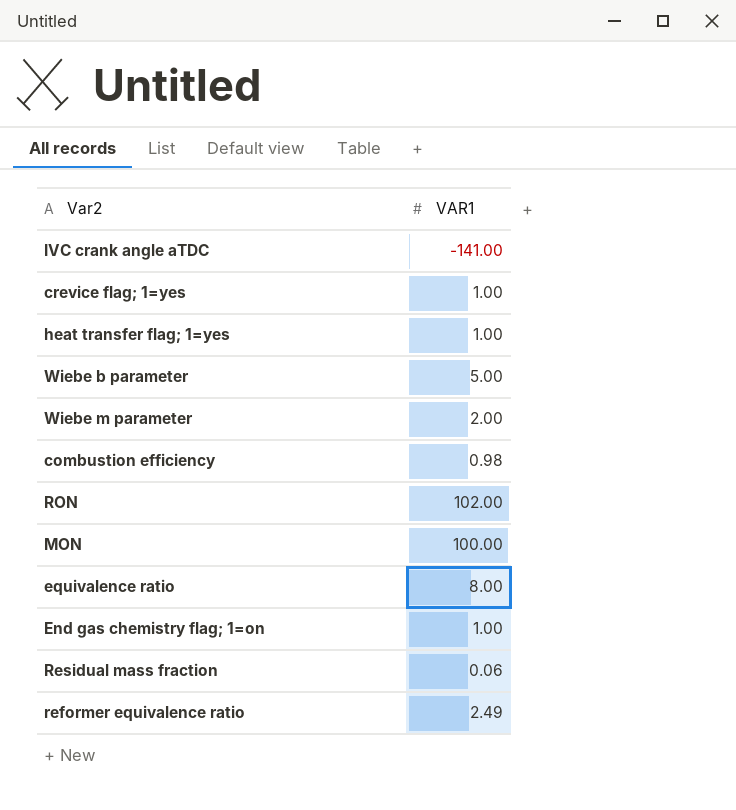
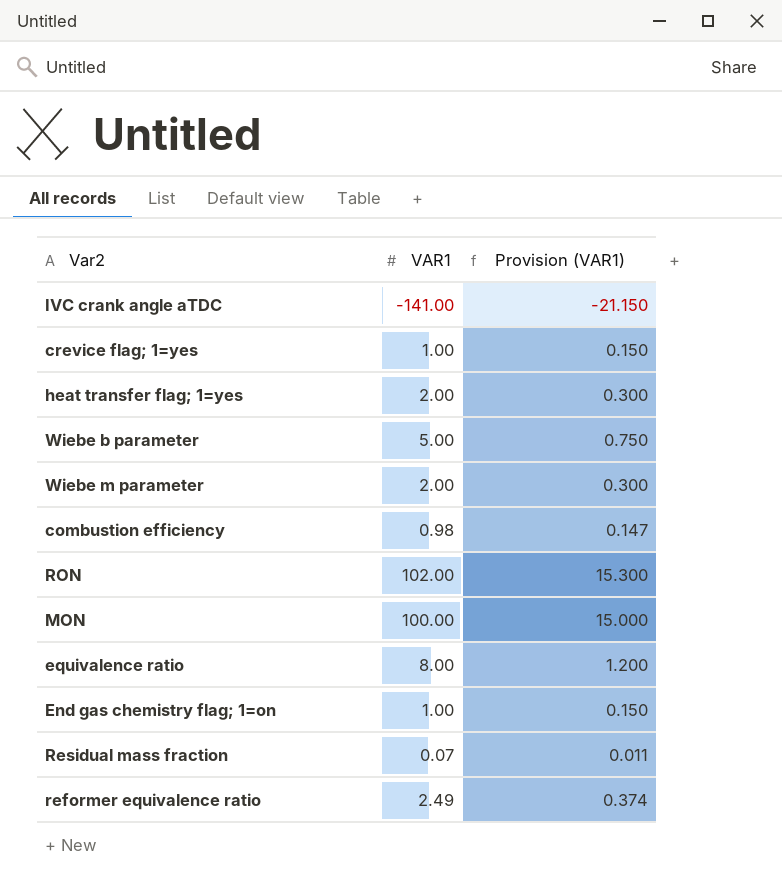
column Provision (VAR1) | formula: none -> [VAR1] * 0.15
heat transfer flag; 1=yes | VAR1: 1.00 -> 2.00
Residual mass fraction | VAR1: 0.06 -> 0.07

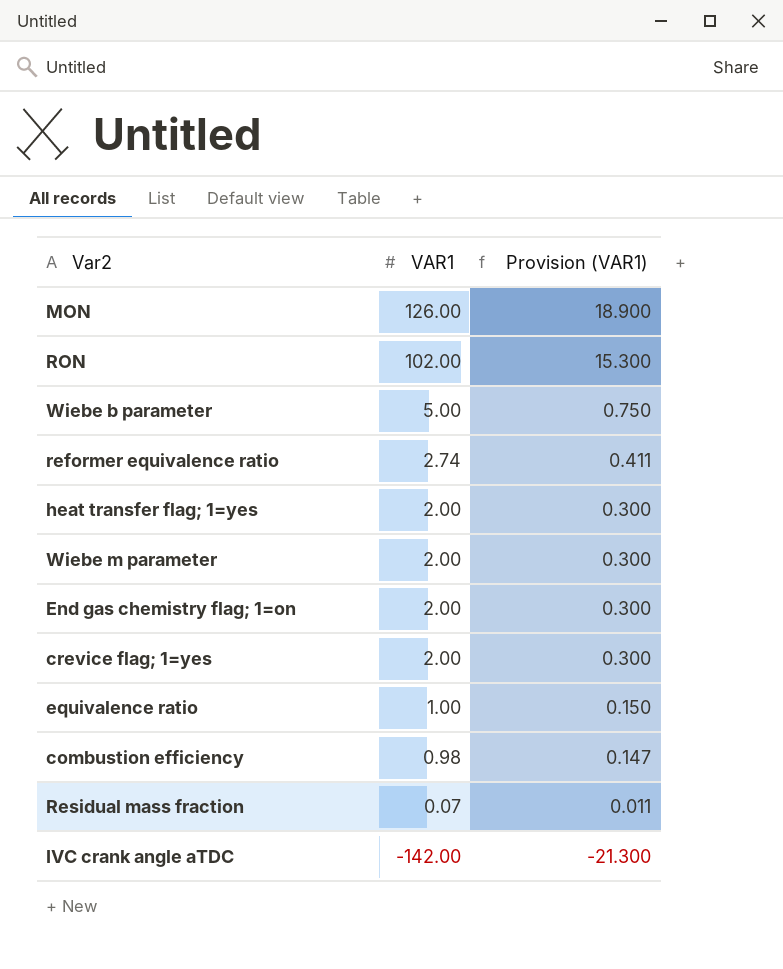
row order: none -> VAR1 descending
MON | VAR1: 100.00 -> 126.00
MON | Provision (VAR1): 15.000 -> 18.900
reformer equivalence ratio | VAR1: 2.49 -> 2.74
reformer equivalence ratio | Provision (VAR1): 0.374 -> 0.411
End gas chemistry flag; 1=on | VAR1: 1.00 -> 2.00
End gas chemistry flag; 1=on | Provision (VAR1): 0.150 -> 0.300
crevice flag; 1=yes | VAR1: 1.00 -> 2.00
crevice flag; 1=yes | Provision (VAR1): 0.150 -> 0.300
equivalence ratio | VAR1: 8.00 -> 1.00
equivalence ratio | Provision (VAR1): 1.200 -> 0.150
IVC crank angle aTDC | VAR1: -141.00 -> -142.00
IVC crank angle aTDC | Provision (VAR1): -21.150 -> -21.300

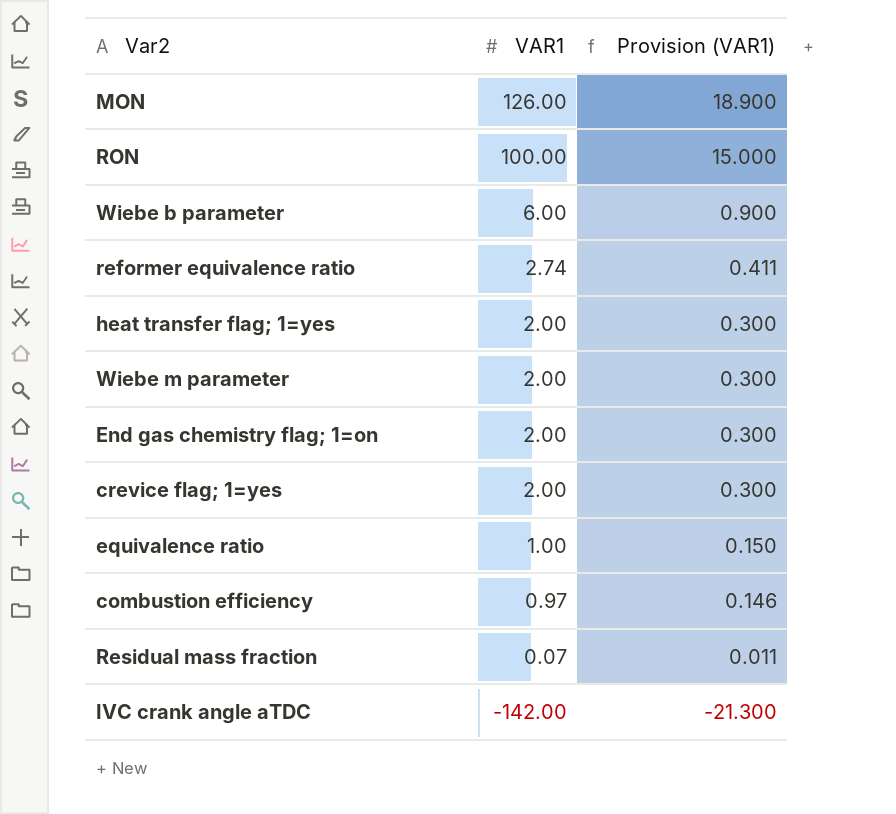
RON | VAR1: 102.00 -> 100.00
RON | Provision (VAR1): 15.300 -> 15.000
Wiebe b parameter | VAR1: 5.00 -> 6.00
Wiebe b parameter | Provision (VAR1): 0.750 -> 0.900
combustion efficiency | VAR1: 0.98 -> 0.97
combustion efficiency | Provision (VAR1): 0.147 -> 0.146

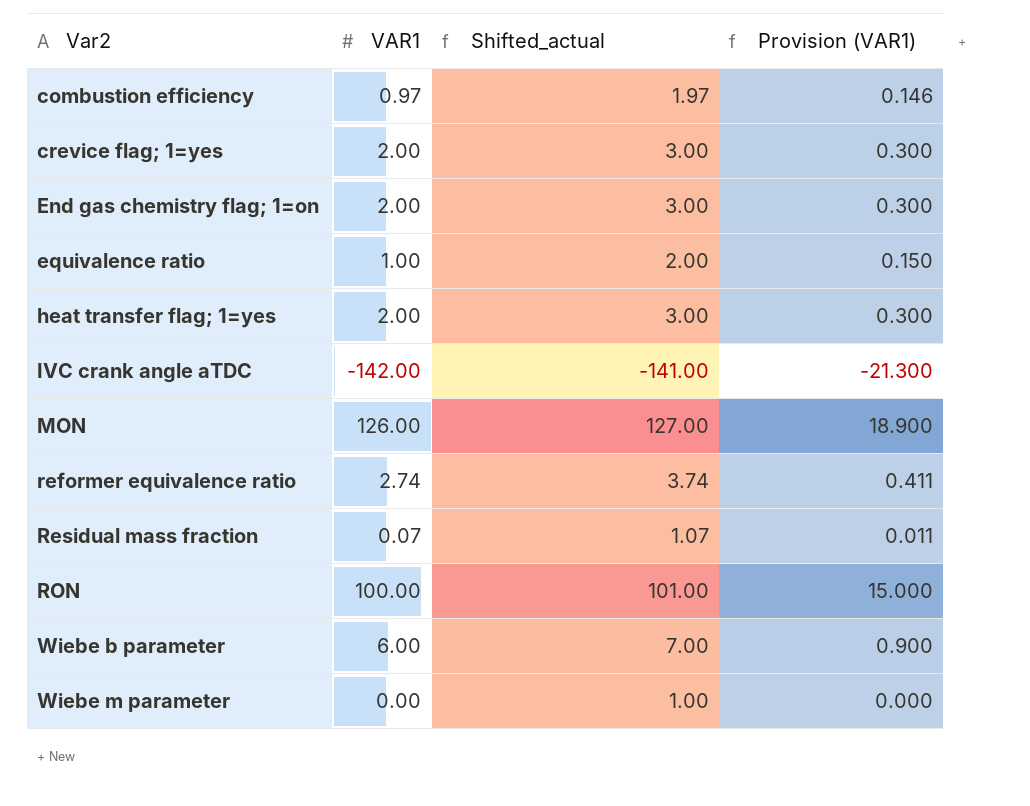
row order: VAR1 descending -> Var2 ascending
column Shifted_actual | formula: none -> [VAR1] + 1
Wiebe m parameter | VAR1: 2.00 -> 0.00
Wiebe m parameter | Provision (VAR1): 0.300 -> 0.000

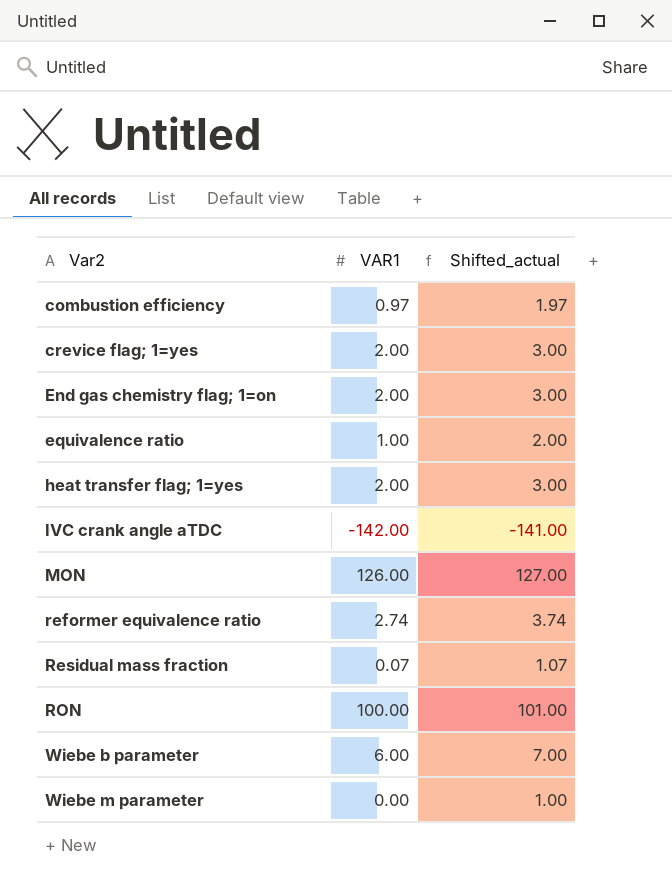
column Provision (VAR1) | formula: [VAR1] * 0.15 -> none

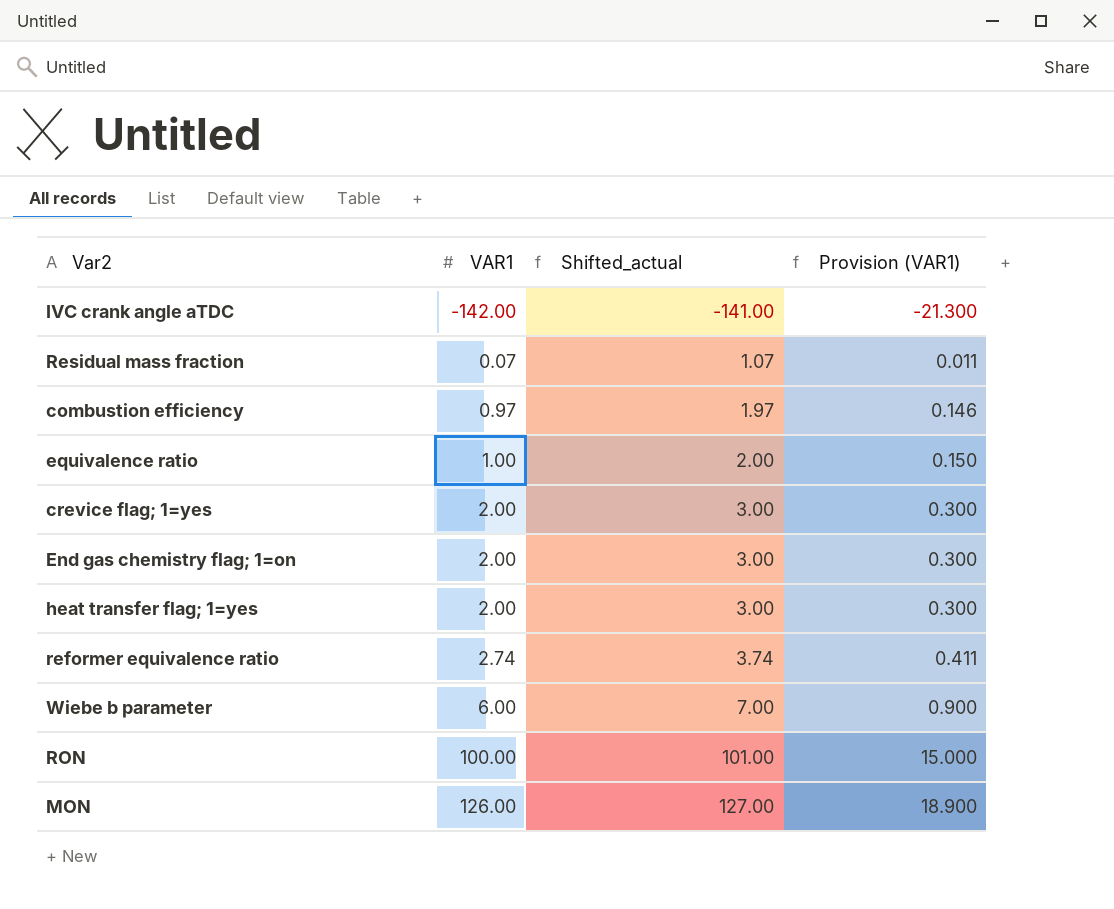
row order: Var2 ascending -> VAR1 ascending
column Provision (VAR1) | formula: none -> [VAR1] * 0.15
row Wiebe m parameter: 0.00 | 1.00 -> none

